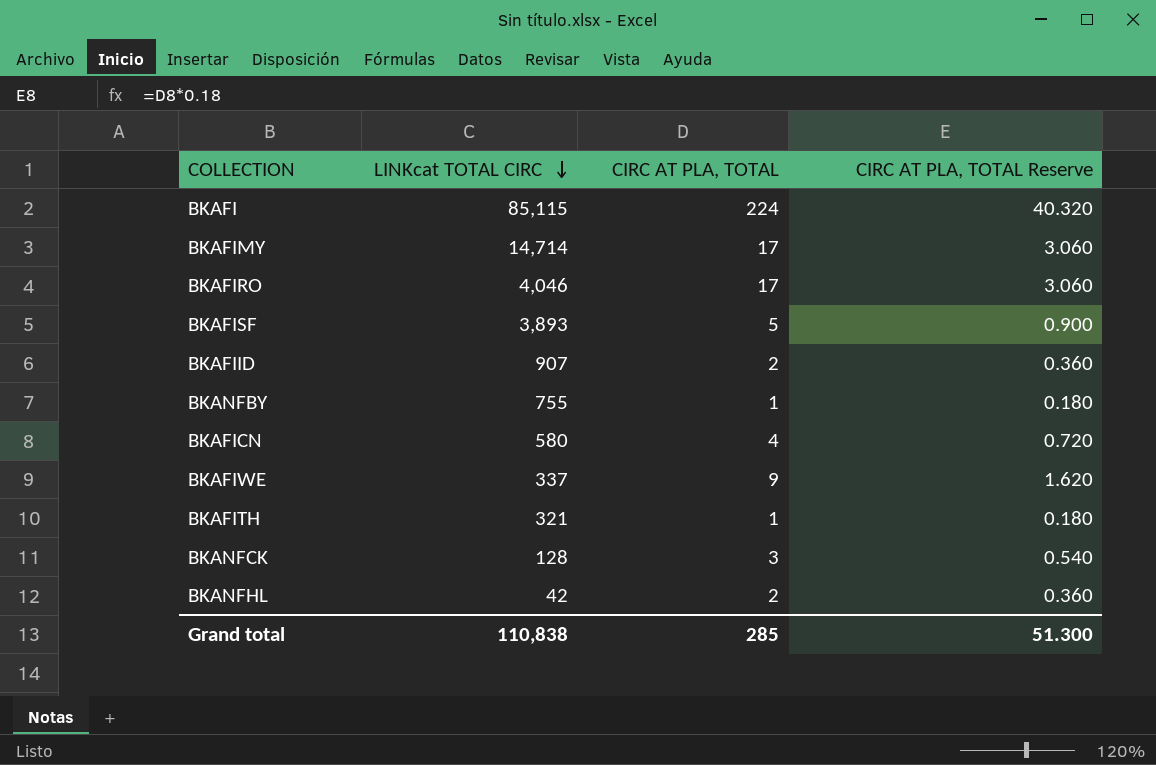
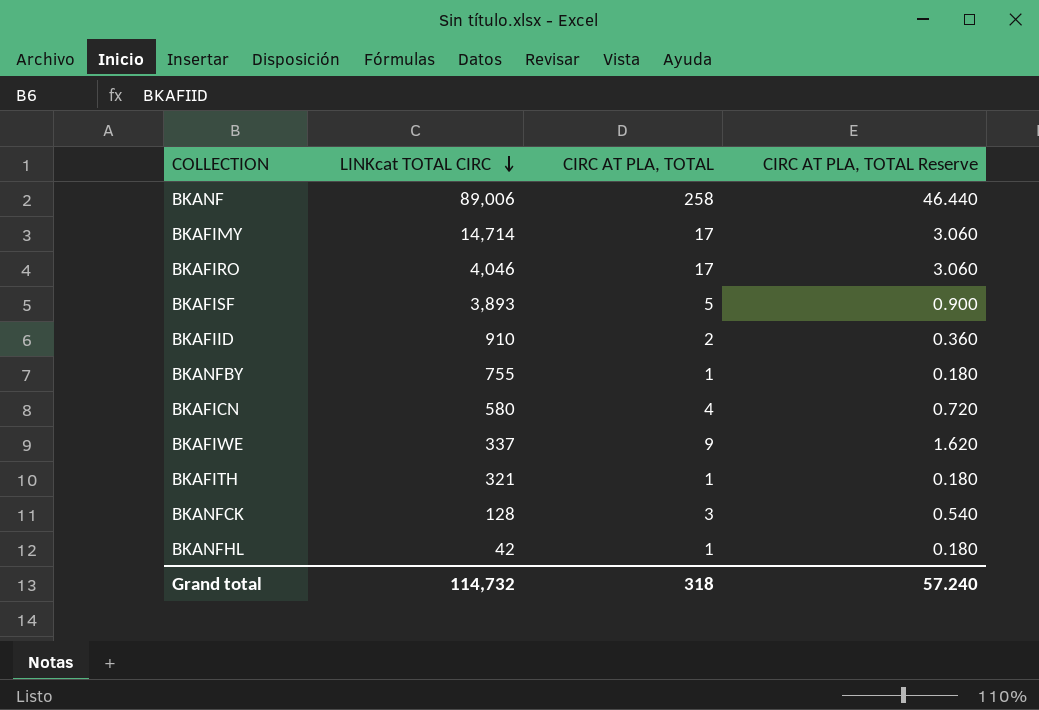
row BKAFI: 85,115 | 224 | 40.320 -> none
row BKANF: none -> 89,006 | 258 | 46.440
BKAFIID | LINKcat TOTAL CIRC: 907 -> 910
BKANFHL | CIRC AT PLA, TOTAL: 2 -> 1
BKANFHL | CIRC AT PLA, TOTAL Reserve: 0.360 -> 0.180
Grand total | LINKcat TOTAL CIRC: 110,838 -> 114,732
Grand total | CIRC AT PLA, TOTAL: 285 -> 318
Grand total | CIRC AT PLA, TOTAL Reserve: 51.300 -> 57.240

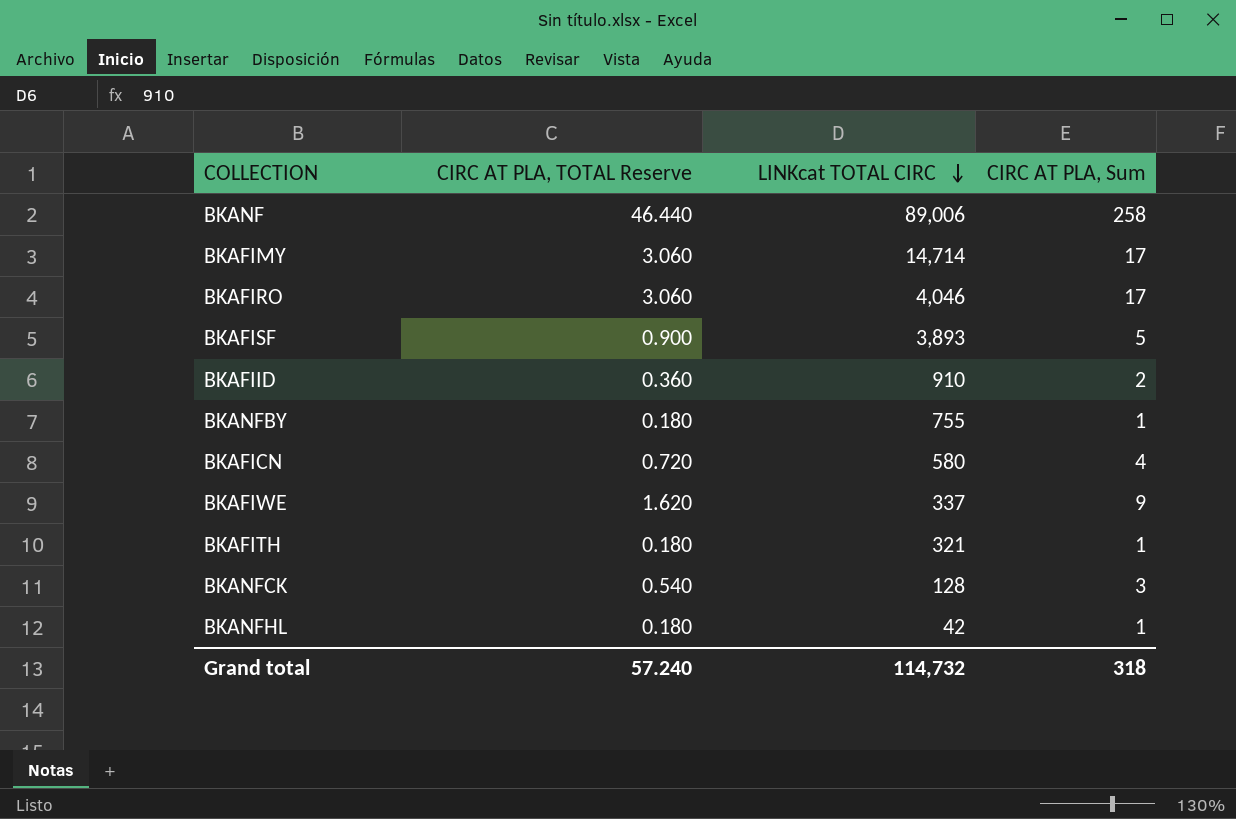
column CIRC AT PLA, TOTAL Reserve | position: 4 -> 2
column name: CIRC AT PLA, TOTAL -> CIRC AT PLA, Sum

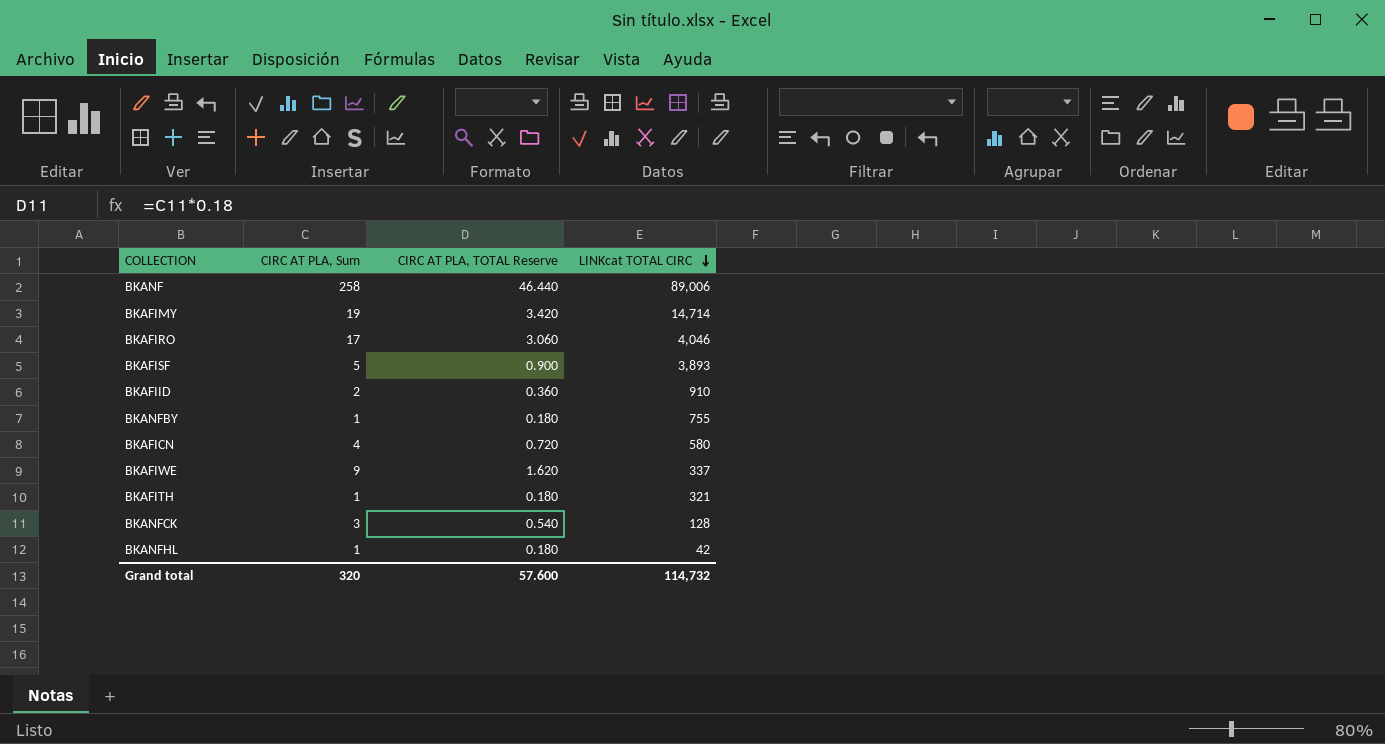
column CIRC AT PLA, Sum | position: 4 -> 2
BKAFIMY | CIRC AT PLA, Sum: 17 -> 19
BKAFIMY | CIRC AT PLA, TOTAL Reserve: 3.060 -> 3.420
Grand total | CIRC AT PLA, Sum: 318 -> 320
Grand total | CIRC AT PLA, TOTAL Reserve: 57.240 -> 57.600

